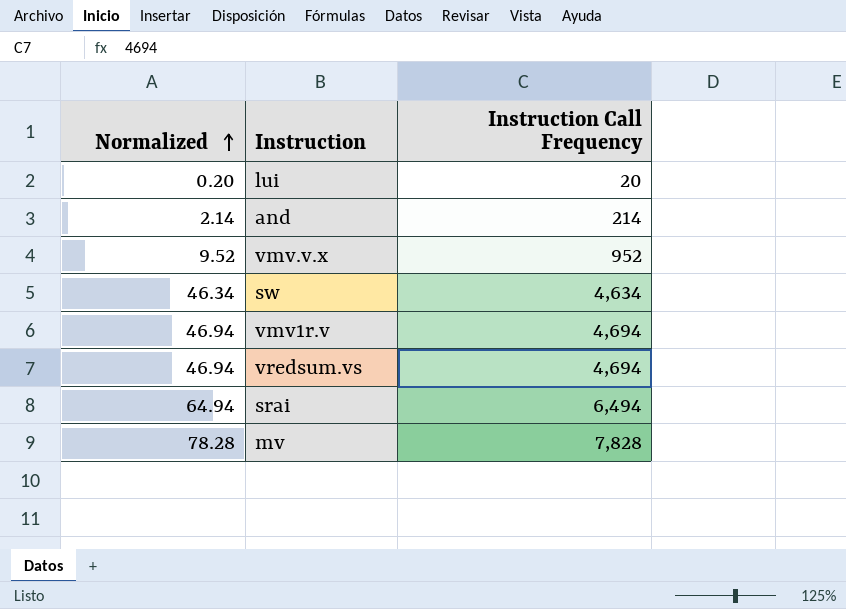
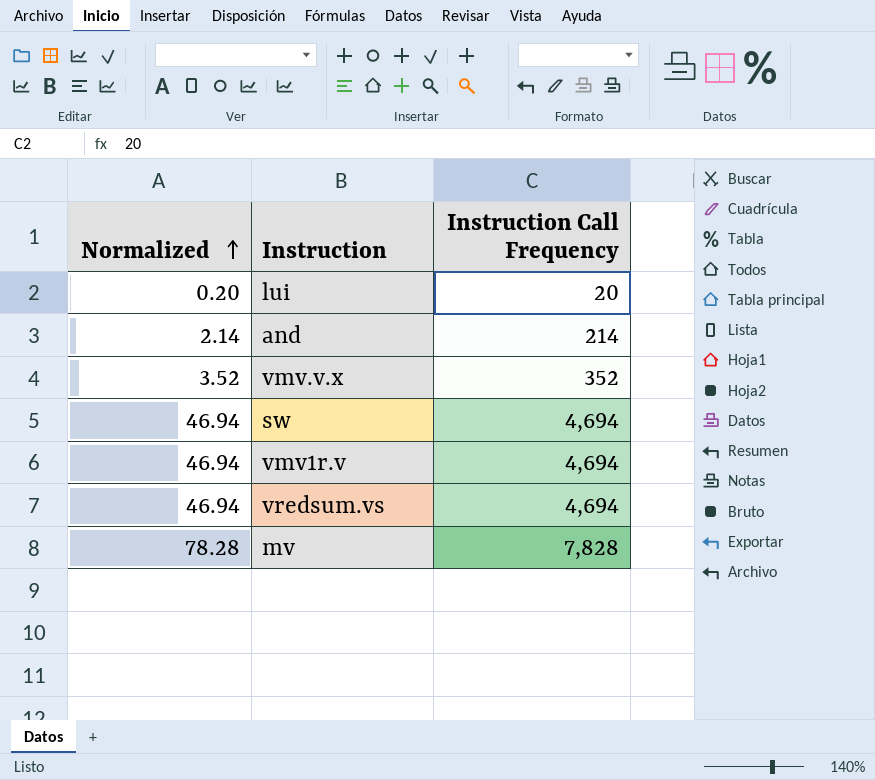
row srai: 64.94 | 6,494 -> none
vmv.v.x | Normalized: 9.52 -> 3.52
vmv.v.x | Instruction Call Frequency: 952 -> 352
sw | Normalized: 46.34 -> 46.94
sw | Instruction Call Frequency: 4,634 -> 4,694

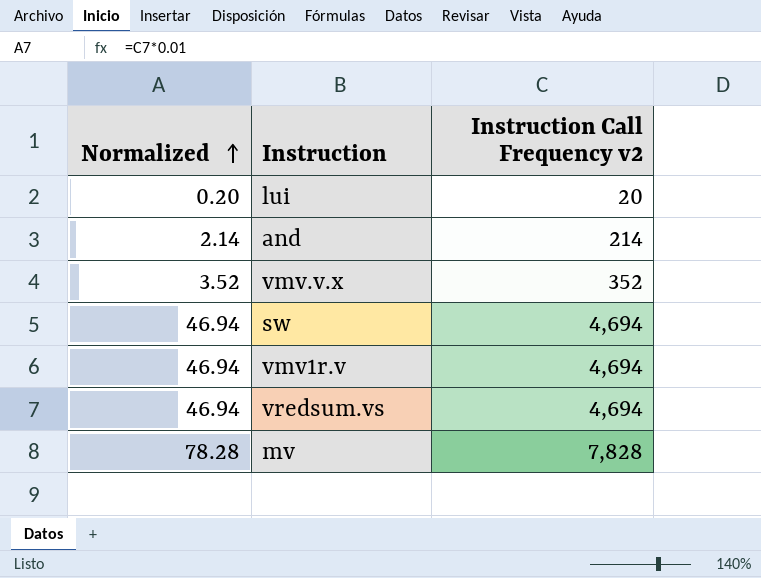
column name: Instruction Call Frequency -> Instruction Call Frequency v2

